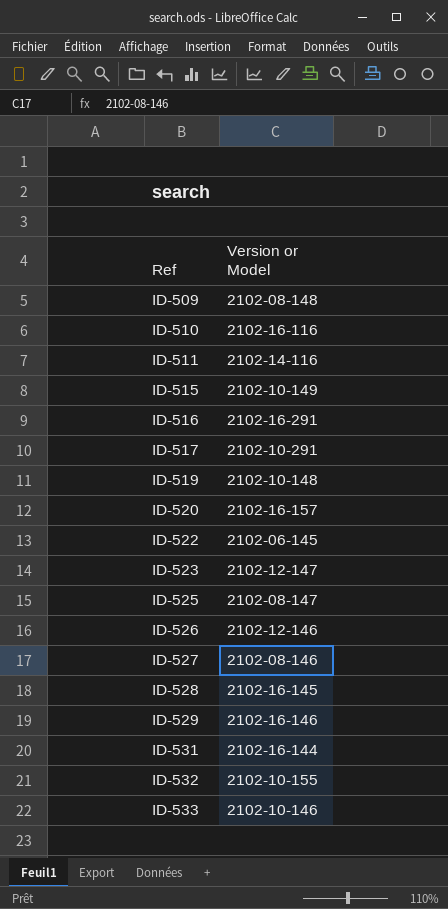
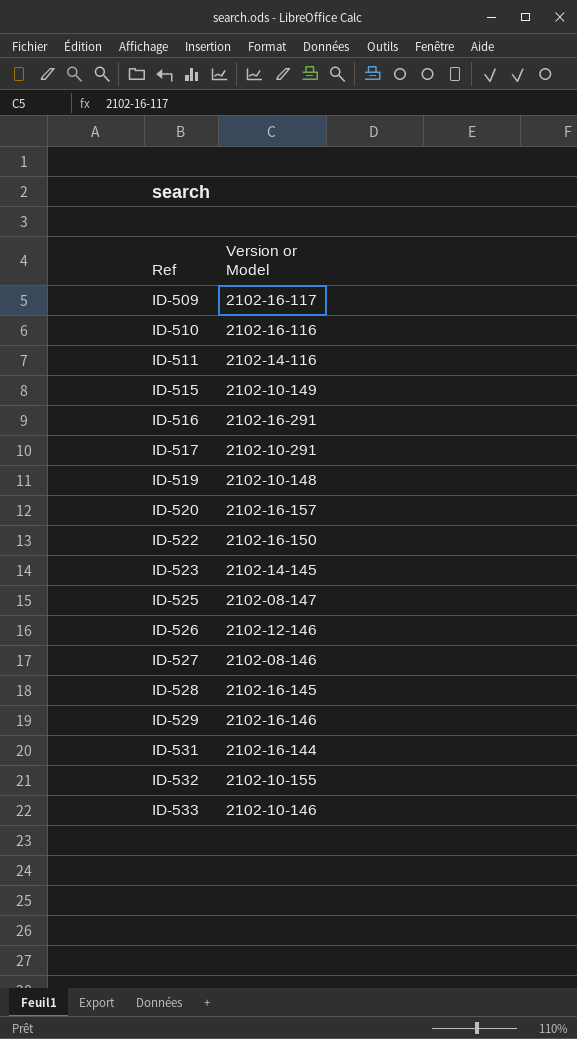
ID-509 | Version or Model: 2102-08-148 -> 2102-16-117
ID-522 | Version or Model: 2102-06-145 -> 2102-16-150
ID-523 | Version or Model: 2102-12-147 -> 2102-14-145

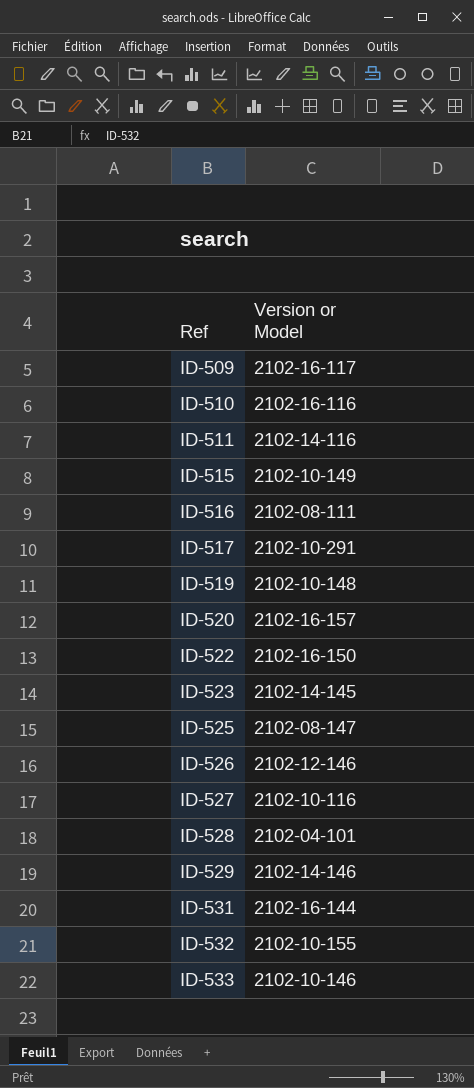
ID-516 | Version or Model: 2102-16-291 -> 2102-08-111
ID-527 | Version or Model: 2102-08-146 -> 2102-10-116
ID-528 | Version or Model: 2102-16-145 -> 2102-04-101
ID-529 | Version or Model: 2102-16-146 -> 2102-14-146

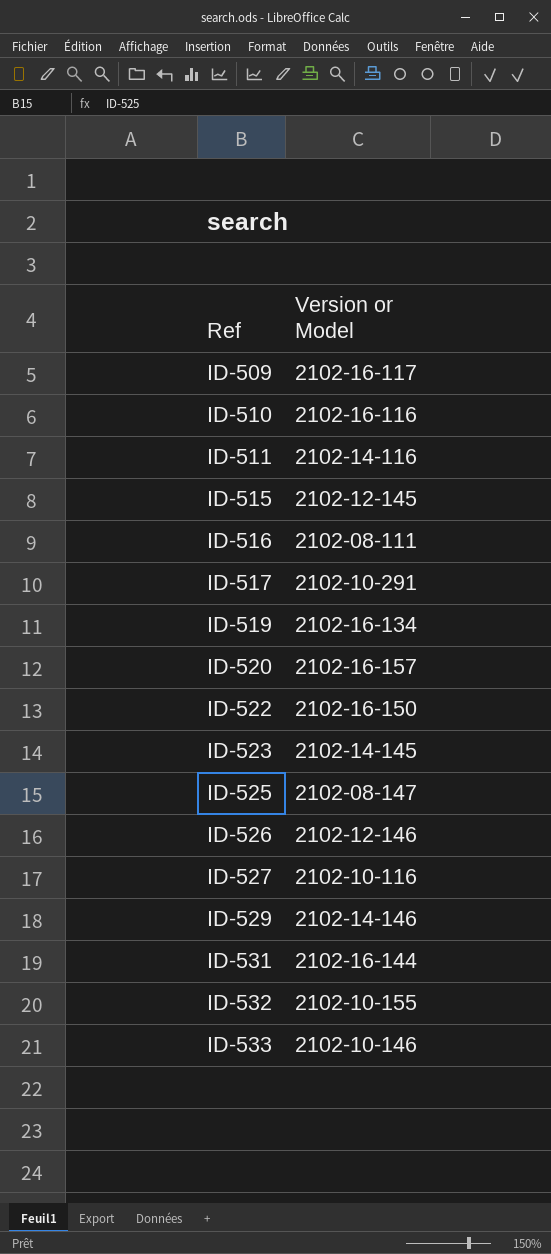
row ID-528: 2102-04-101 -> none
ID-515 | Version or Model: 2102-10-149 -> 2102-12-145
ID-519 | Version or Model: 2102-10-148 -> 2102-16-134

